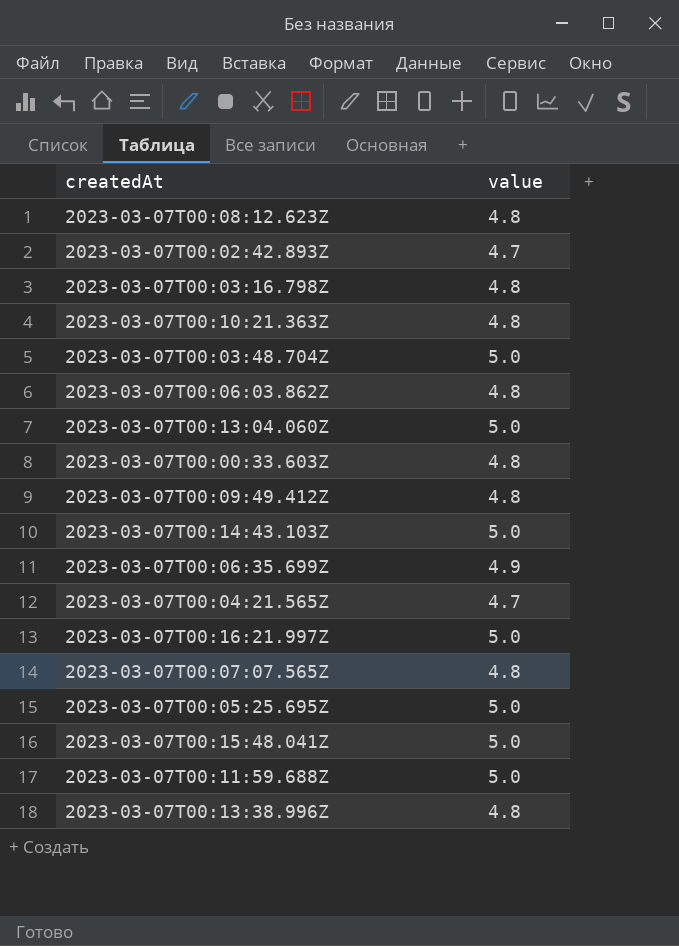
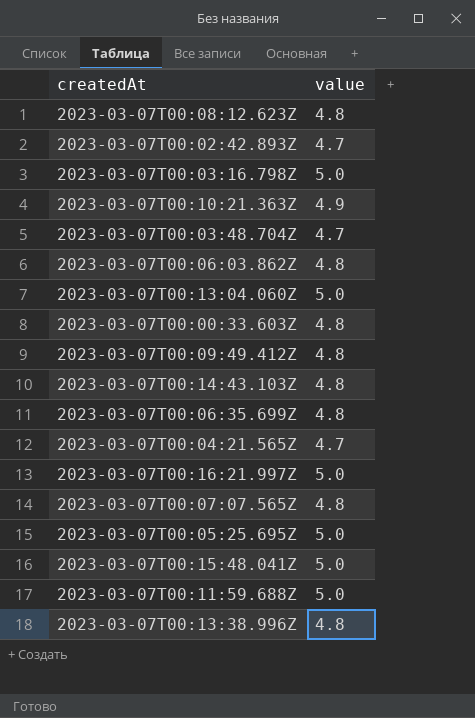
2023-03-07T00:03:16.798Z | value: 4.8 -> 5.0
2023-03-07T00:10:21.363Z | value: 4.8 -> 4.9
2023-03-07T00:03:48.704Z | value: 5.0 -> 4.7
2023-03-07T00:14:43.103Z | value: 5.0 -> 4.8
2023-03-07T00:06:35.699Z | value: 4.9 -> 4.8

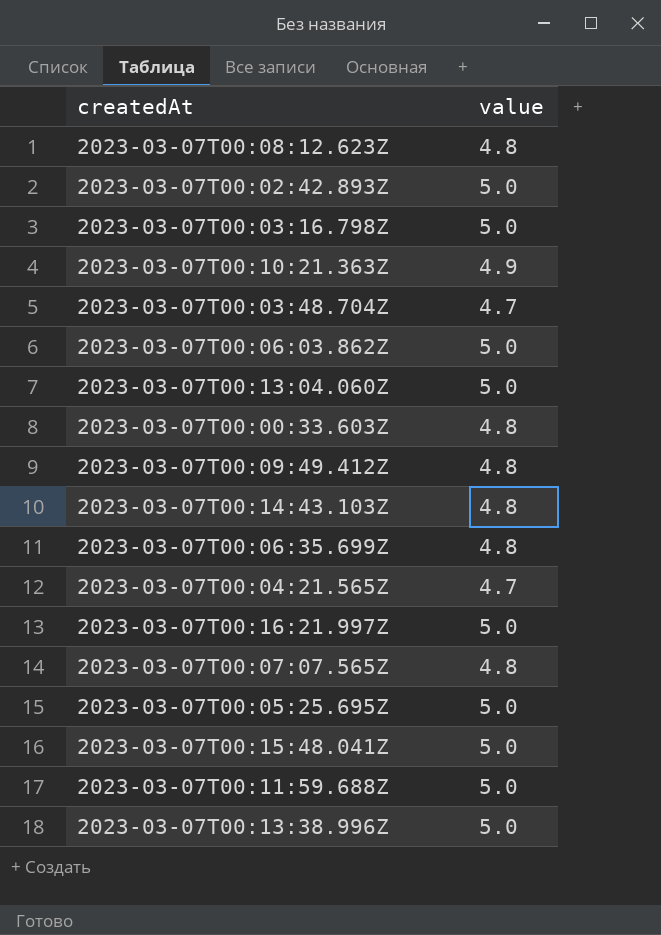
2023-03-07T00:02:42.893Z | value: 4.7 -> 5.0
2023-03-07T00:06:03.862Z | value: 4.8 -> 5.0
2023-03-07T00:13:38.996Z | value: 4.8 -> 5.0

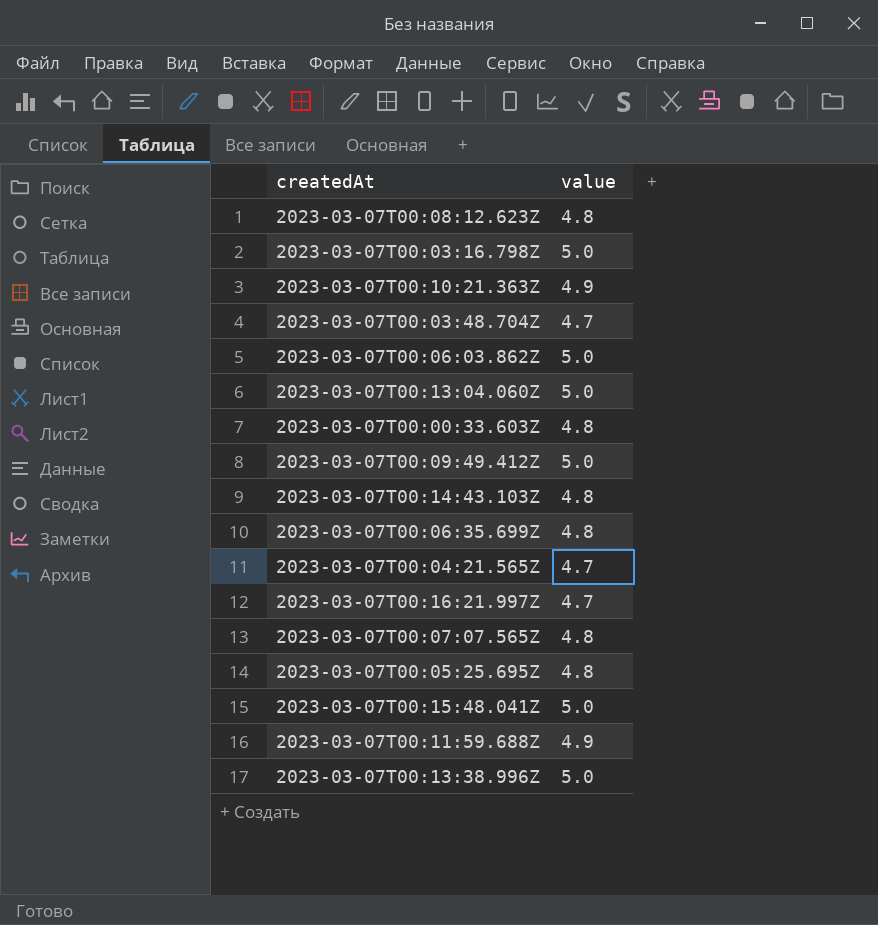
row 2023-03-07T00:02:42.893Z: 5.0 -> none
2023-03-07T00:09:49.412Z | value: 4.8 -> 5.0
2023-03-07T00:16:21.997Z | value: 5.0 -> 4.7
2023-03-07T00:05:25.695Z | value: 5.0 -> 4.8
2023-03-07T00:11:59.688Z | value: 5.0 -> 4.9

